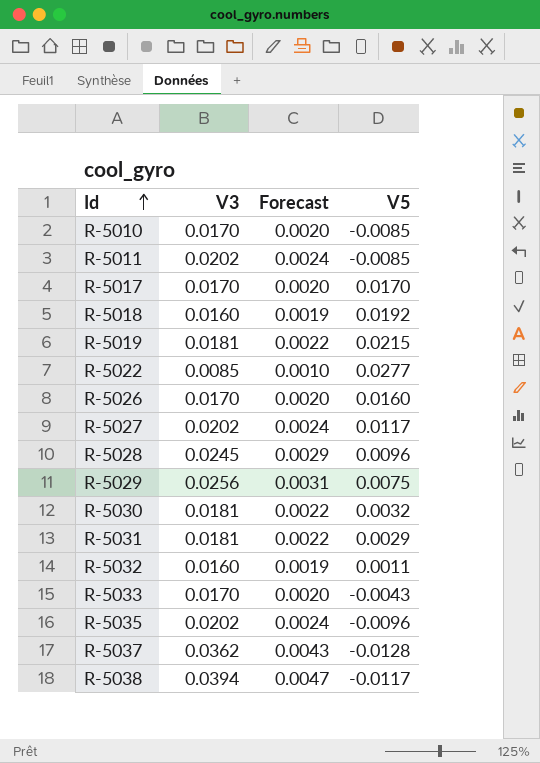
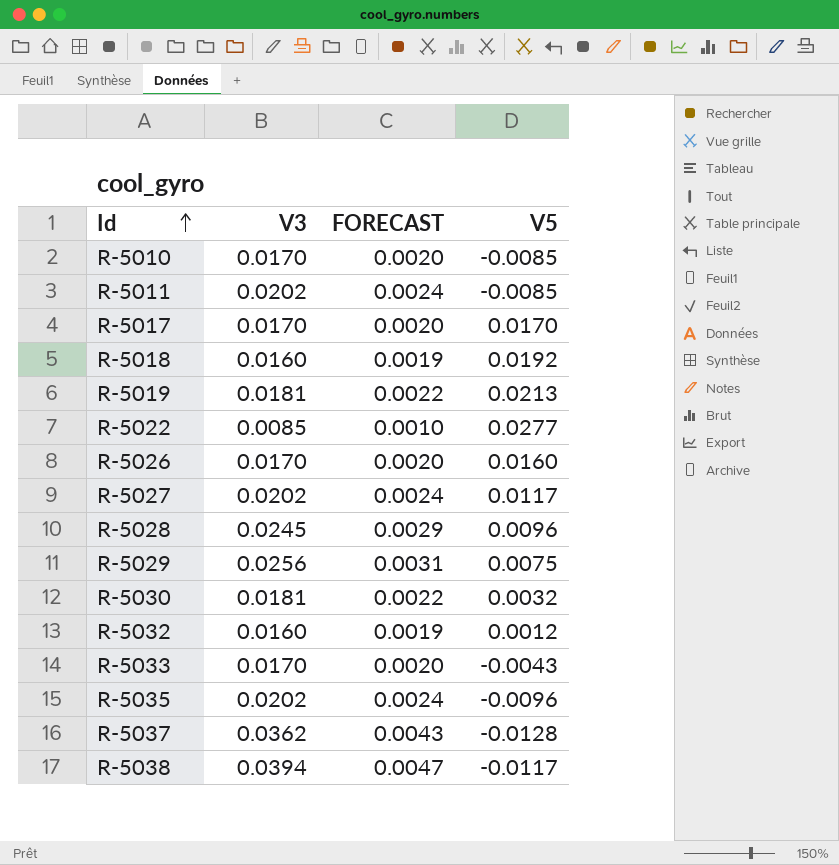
column name: Forecast -> FORECAST
row R-5031: 0.0181 | 0.0022 | 0.0029 -> none
R-5019 | V5: 0.0215 -> 0.0213
R-5032 | V5: 0.0011 -> 0.0012

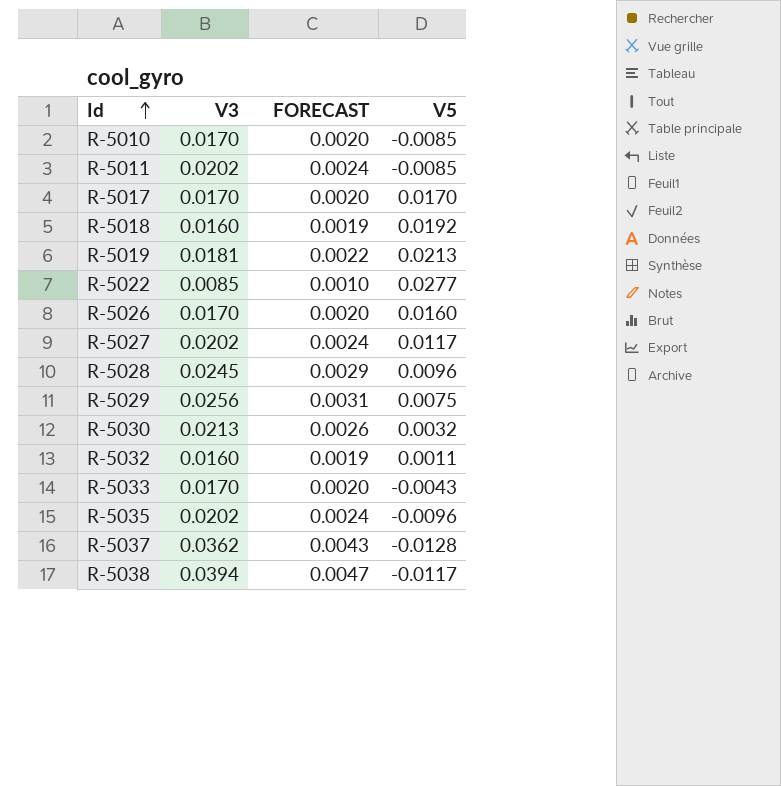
R-5030 | V3: 0.0181 -> 0.0213
R-5030 | FORECAST: 0.0022 -> 0.0026
R-5032 | V5: 0.0012 -> 0.0011

